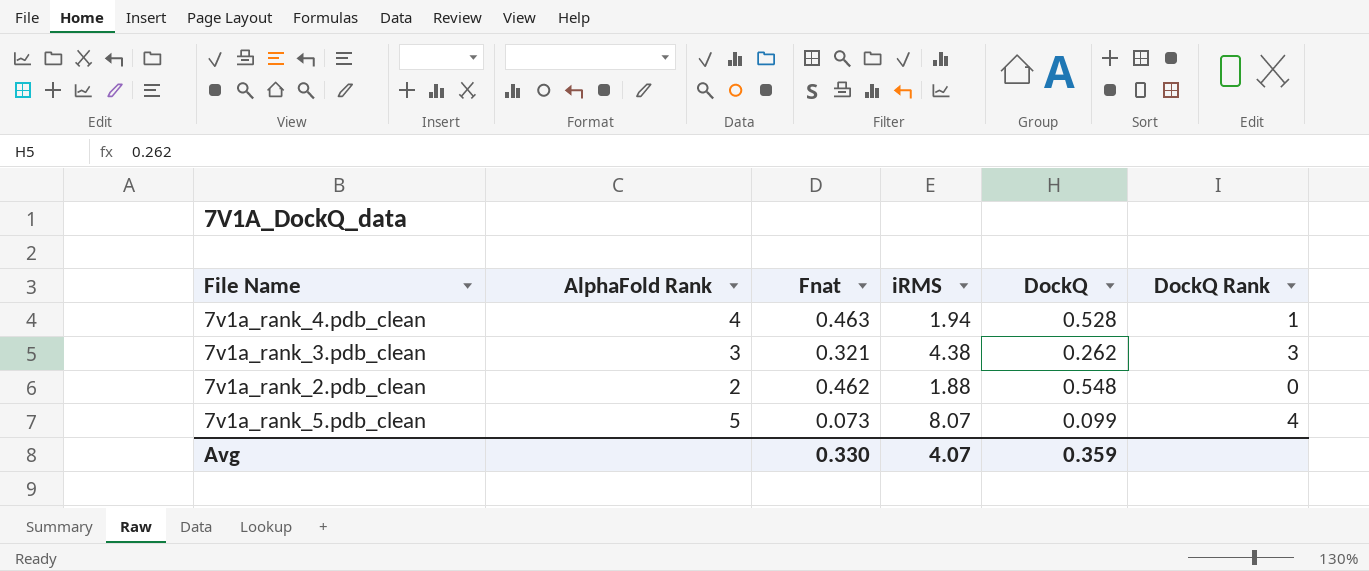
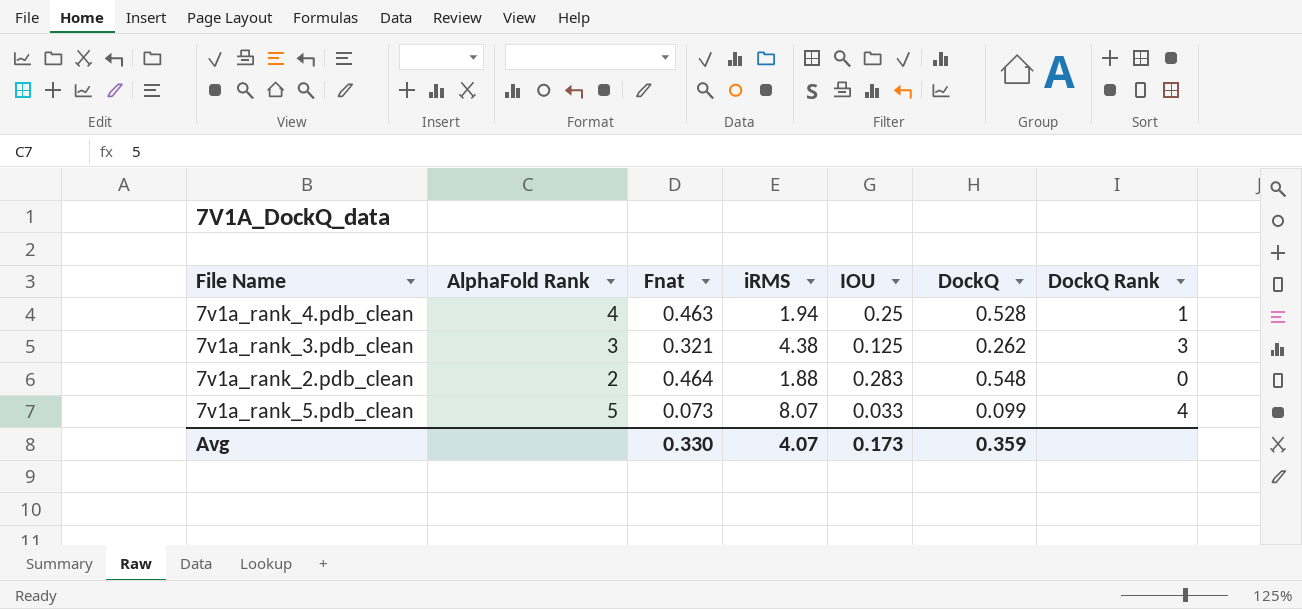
column IOU | position: none -> 5
7v1a_rank_2.pdb_clean | Fnat: 0.462 -> 0.464

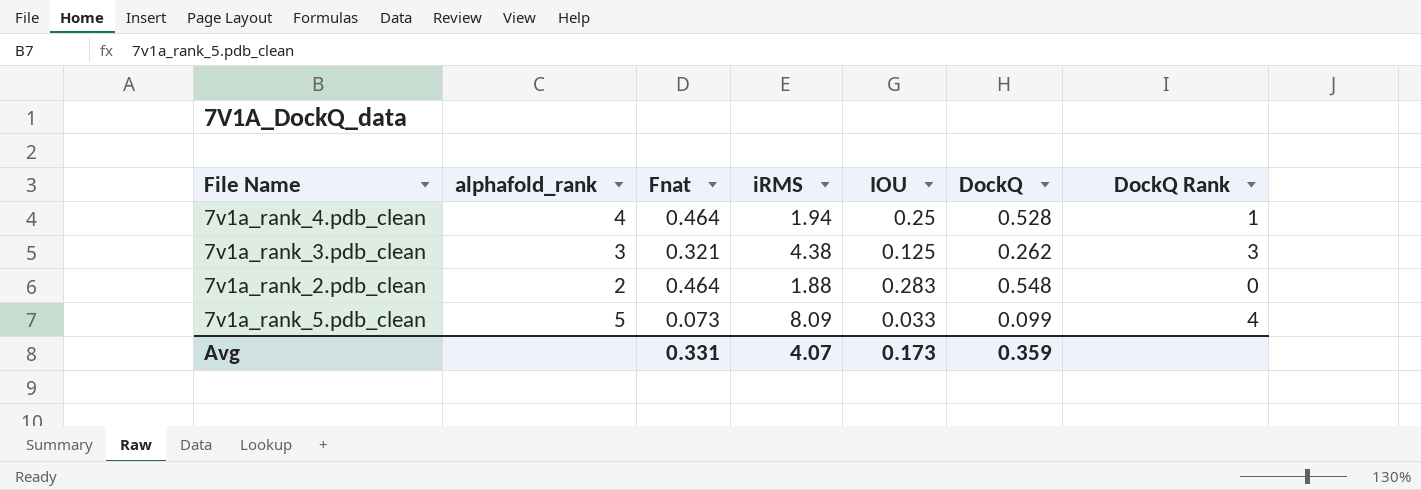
column name: AlphaFold Rank -> alphafold_rank
7v1a_rank_4.pdb_clean | Fnat: 0.463 -> 0.464
7v1a_rank_5.pdb_clean | iRMS: 8.07 -> 8.09
Avg | Fnat: 0.330 -> 0.331

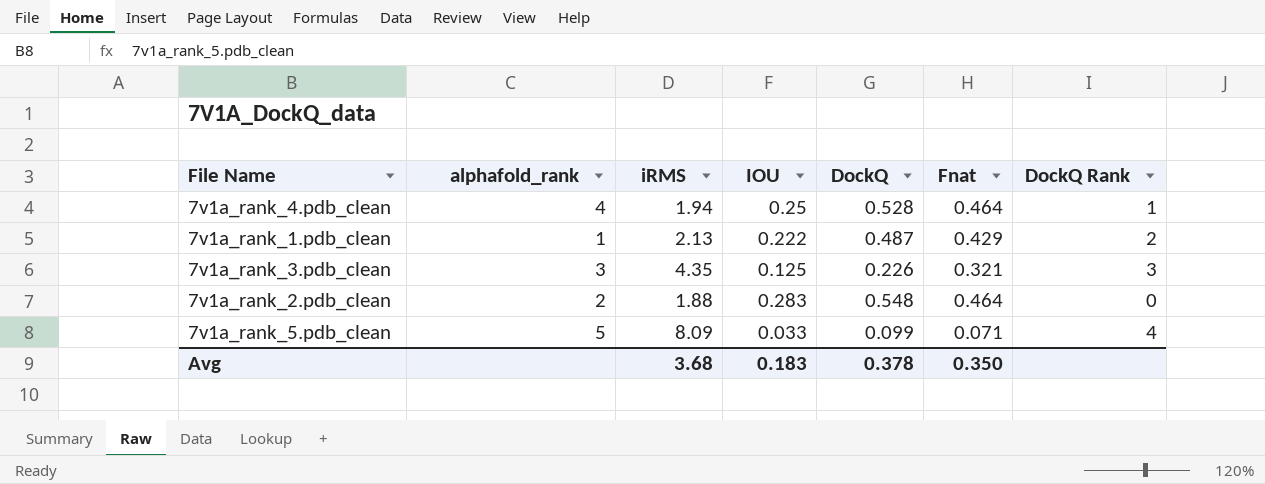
column Fnat | position: 3 -> 6
row 7v1a_rank_1.pdb_clean: none -> 1 | 2.13 | 0.222 | 0.487 | 0.429 | 2
7v1a_rank_3.pdb_clean | iRMS: 4.38 -> 4.35
7v1a_rank_3.pdb_clean | DockQ: 0.262 -> 0.226
7v1a_rank_5.pdb_clean | Fnat: 0.073 -> 0.071
Avg | iRMS: 4.07 -> 3.68
Avg | IOU: 0.173 -> 0.183
Avg | DockQ: 0.359 -> 0.378
Avg | Fnat: 0.331 -> 0.350

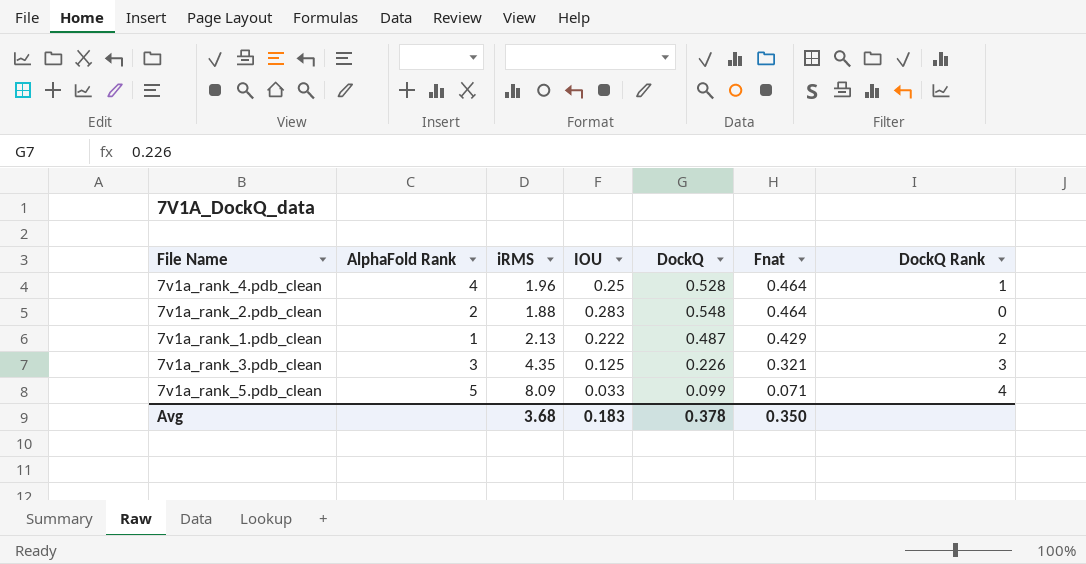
row order: none -> Fnat descending
column name: alphafold_rank -> AlphaFold Rank
7v1a_rank_4.pdb_clean | iRMS: 1.94 -> 1.96

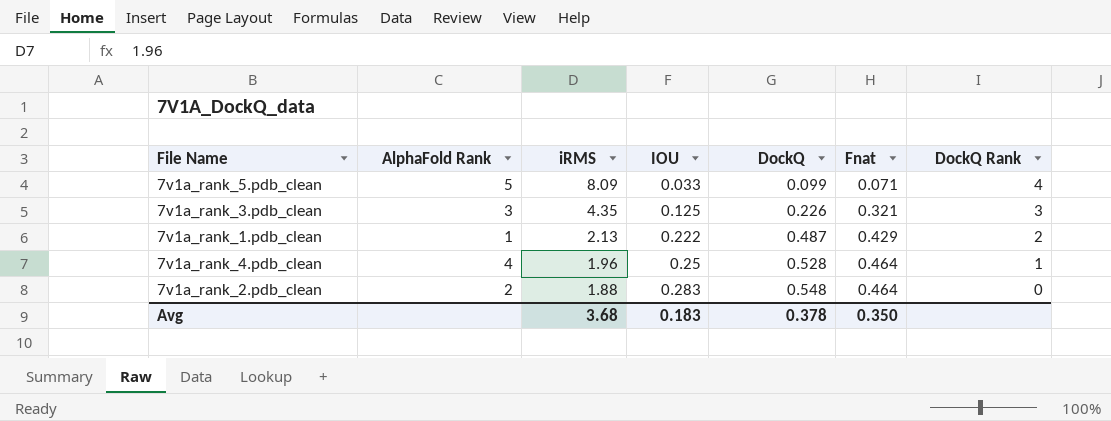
row order: Fnat descending -> iRMS descending

